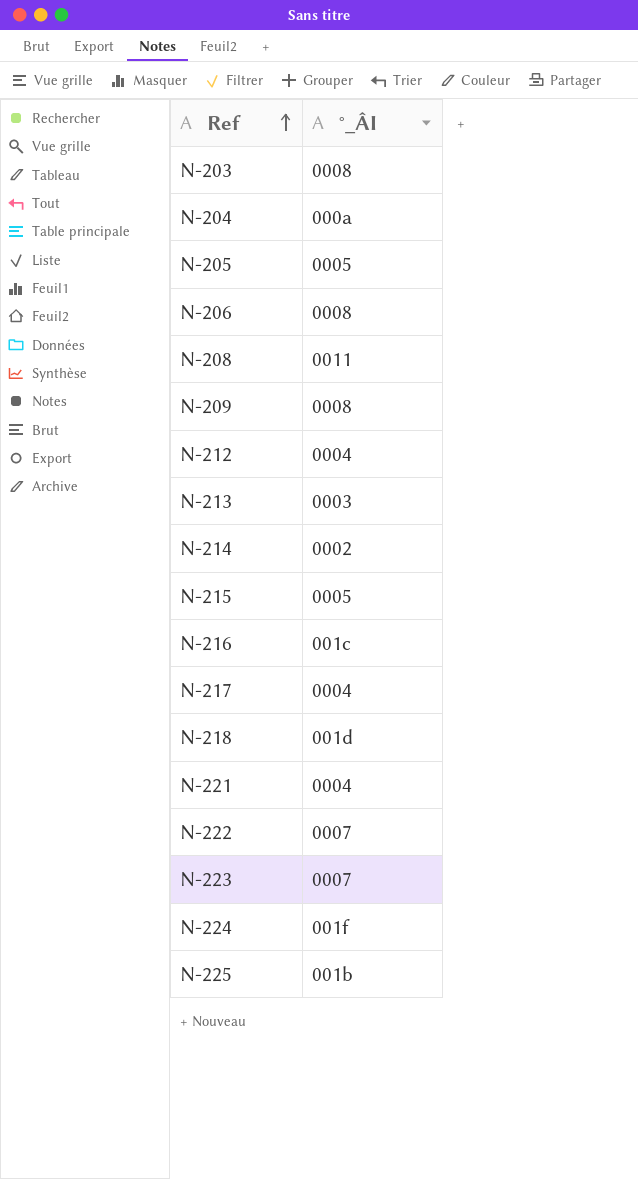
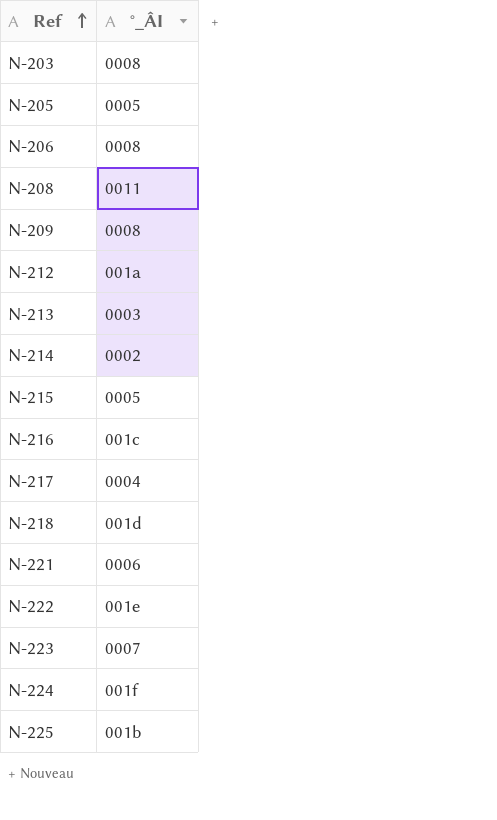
row N-204: 000a -> none
N-212 | °_ÂI: 0004 -> 001a
N-221 | °_ÂI: 0004 -> 0006
N-222 | °_ÂI: 0007 -> 001e

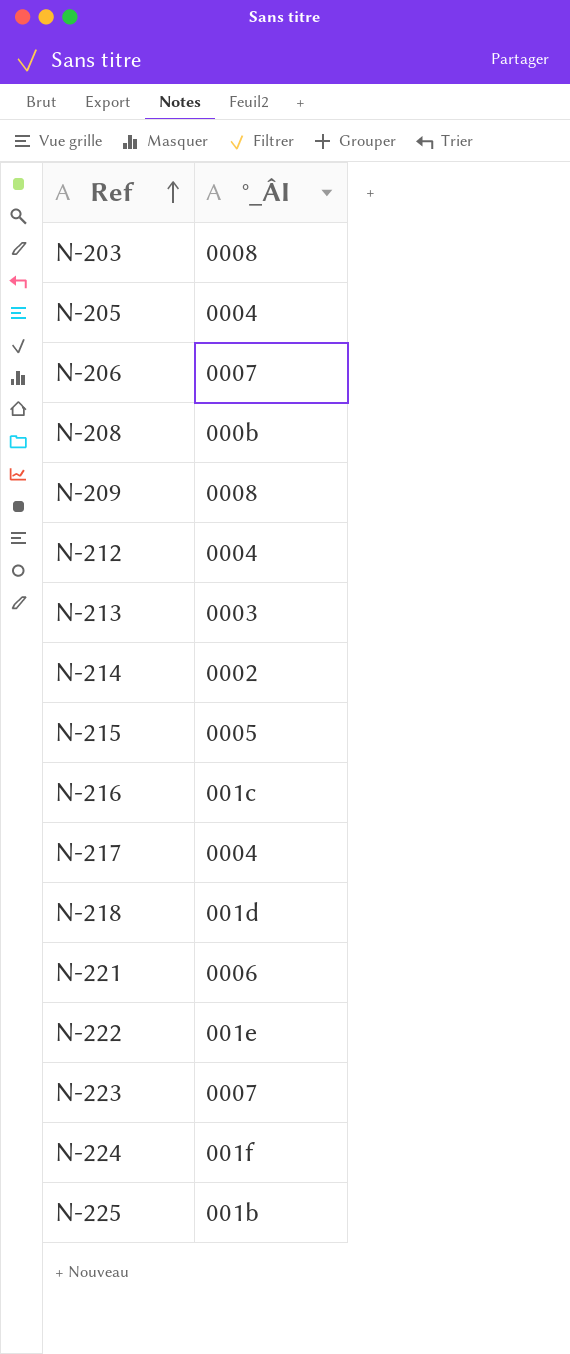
N-205 | °_ÂI: 0005 -> 0004
N-206 | °_ÂI: 0008 -> 0007
N-208 | °_ÂI: 0011 -> 000b
N-212 | °_ÂI: 001a -> 0004

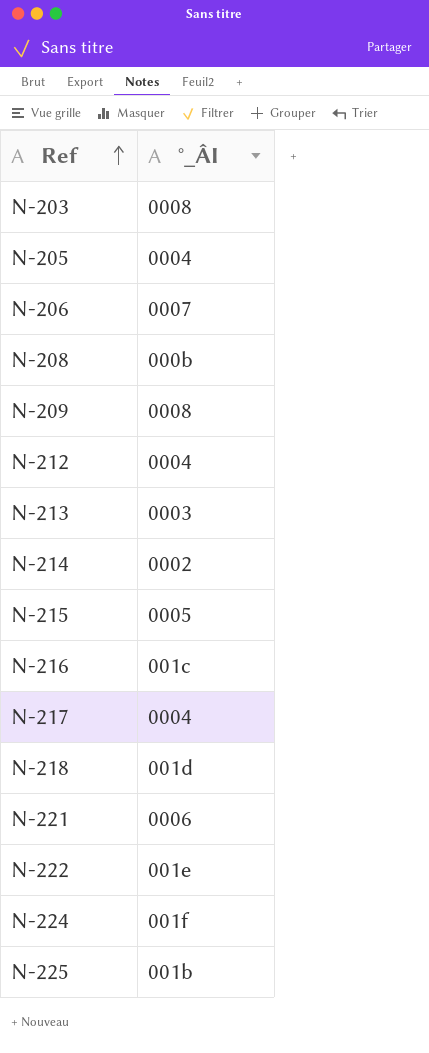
row N-223: 0007 -> none

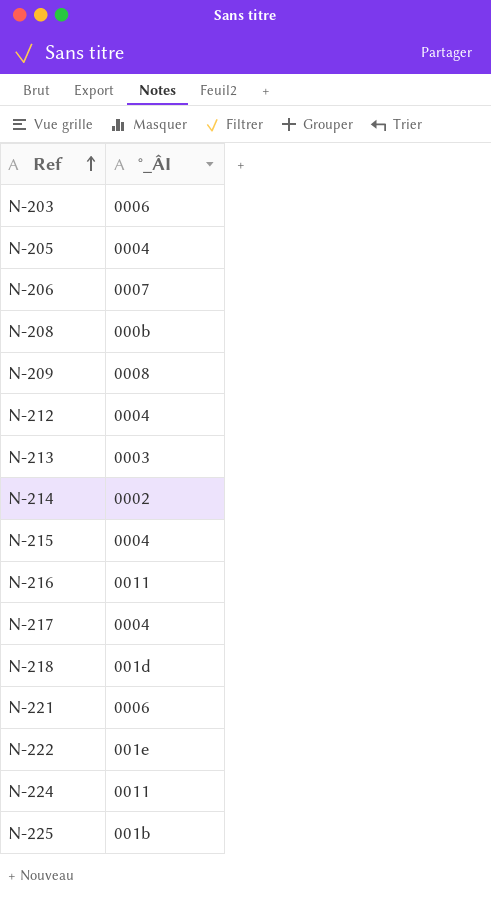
N-203 | °_ÂI: 0008 -> 0006
N-215 | °_ÂI: 0005 -> 0004
N-216 | °_ÂI: 001c -> 0011
N-224 | °_ÂI: 001f -> 0011

